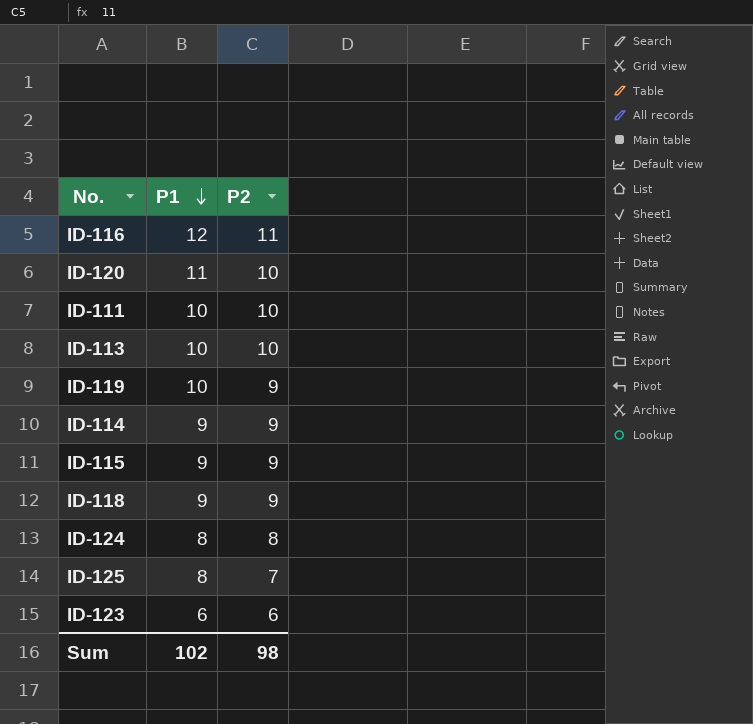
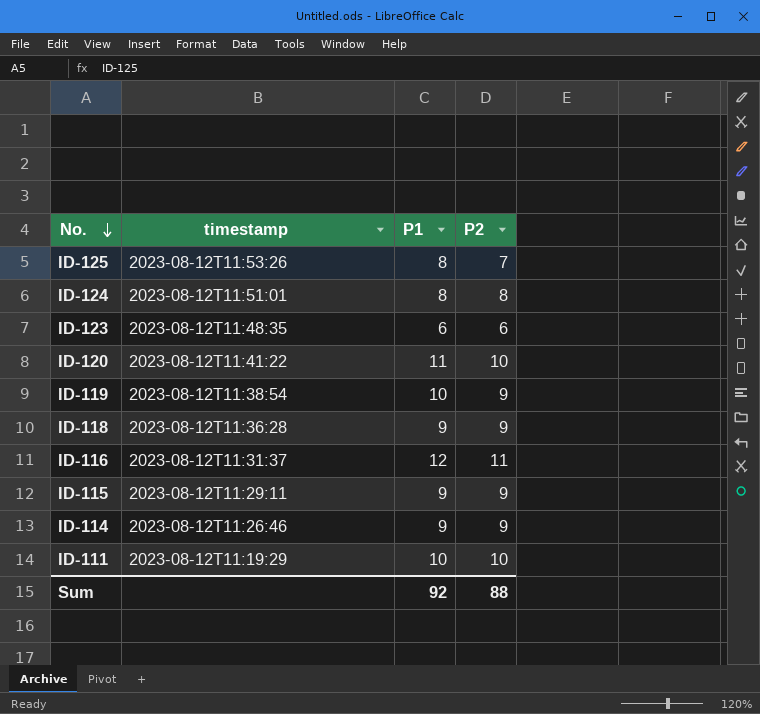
row order: P1 descending -> No. descending
column timestamp | position: none -> 2
row ID-113: 10 | 10 -> none
Sum | P1: 102 -> 92
Sum | P2: 98 -> 88

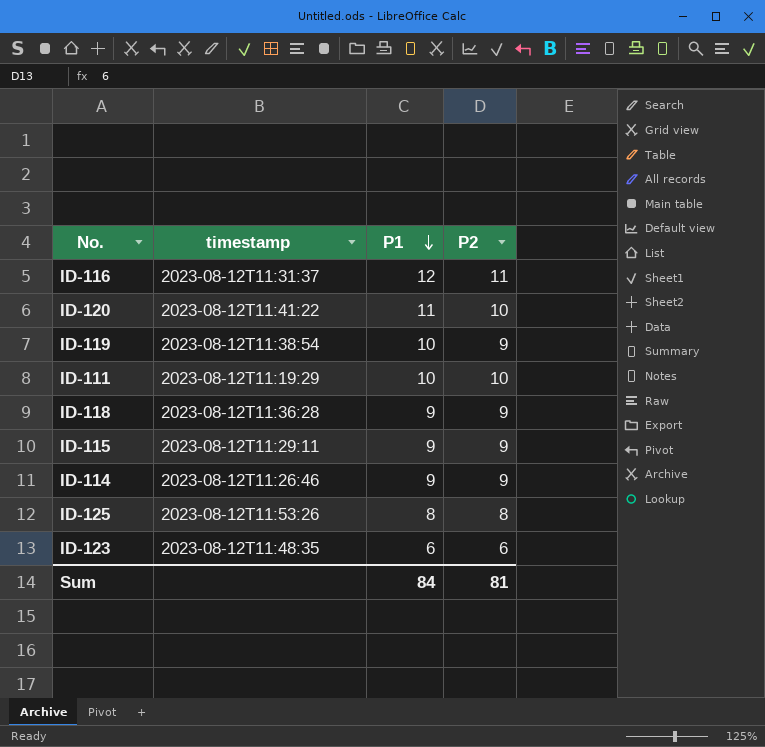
row order: No. descending -> P1 descending
row ID-124: 2023-08-12T11:51:01 | 8 | 8 -> none
ID-125 | P2: 7 -> 8
Sum | P1: 92 -> 84
Sum | P2: 88 -> 81

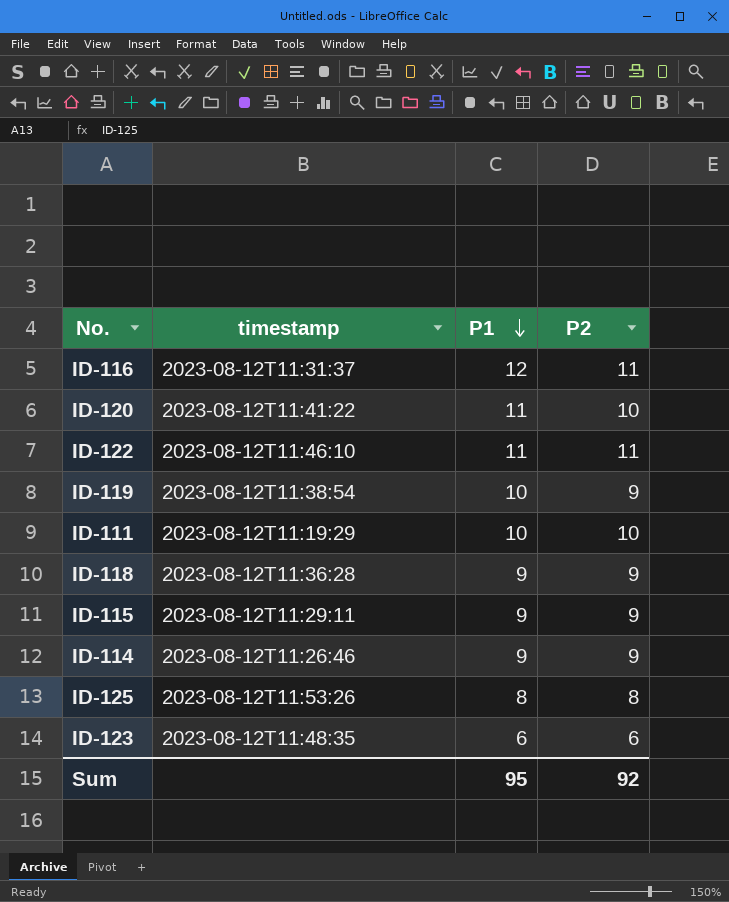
row ID-122: none -> 2023-08-12T11:46:10 | 11 | 11
Sum | P1: 84 -> 95
Sum | P2: 81 -> 92

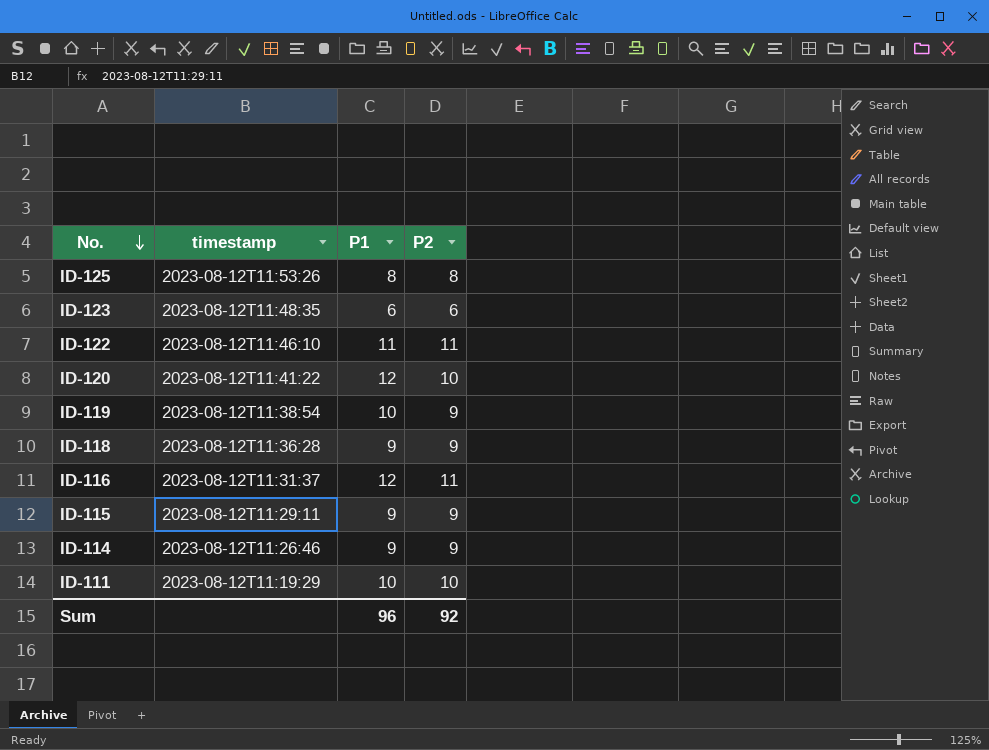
row order: P1 descending -> No. descending
ID-120 | P1: 11 -> 12
Sum | P1: 95 -> 96

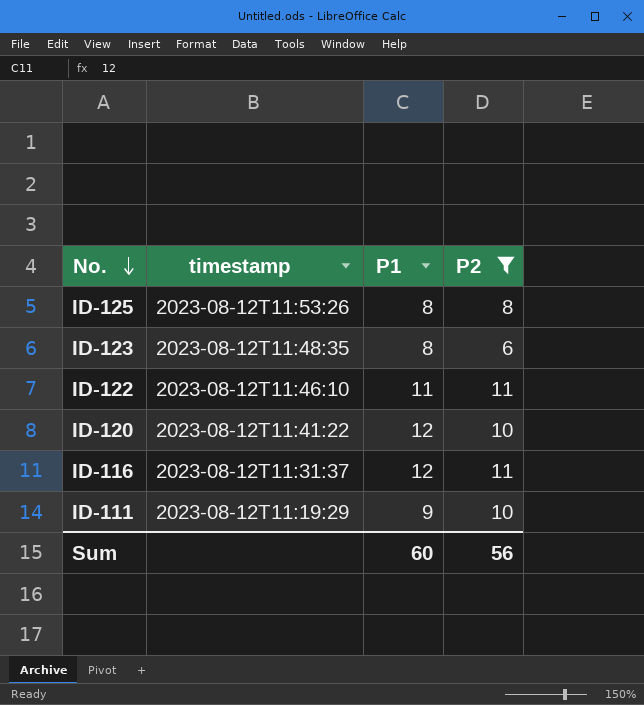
filter: none -> P2 != 9
ID-123 | P1: 6 -> 8
ID-111 | P1: 10 -> 9
Sum | P1: 96 -> 60
Sum | P2: 92 -> 56

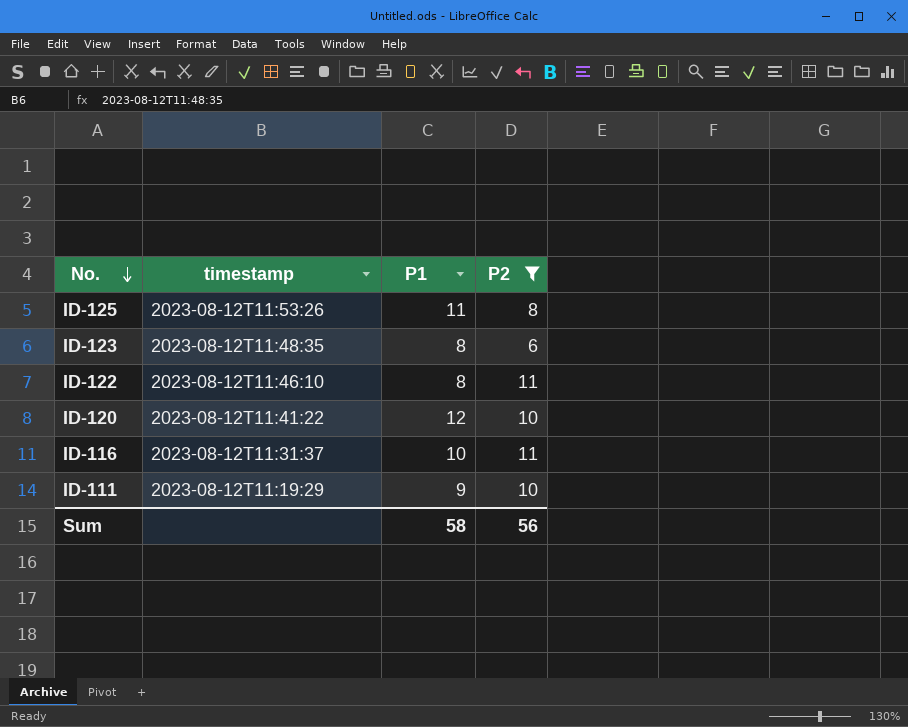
ID-125 | P1: 8 -> 11
ID-122 | P1: 11 -> 8
ID-116 | P1: 12 -> 10
Sum | P1: 60 -> 58

